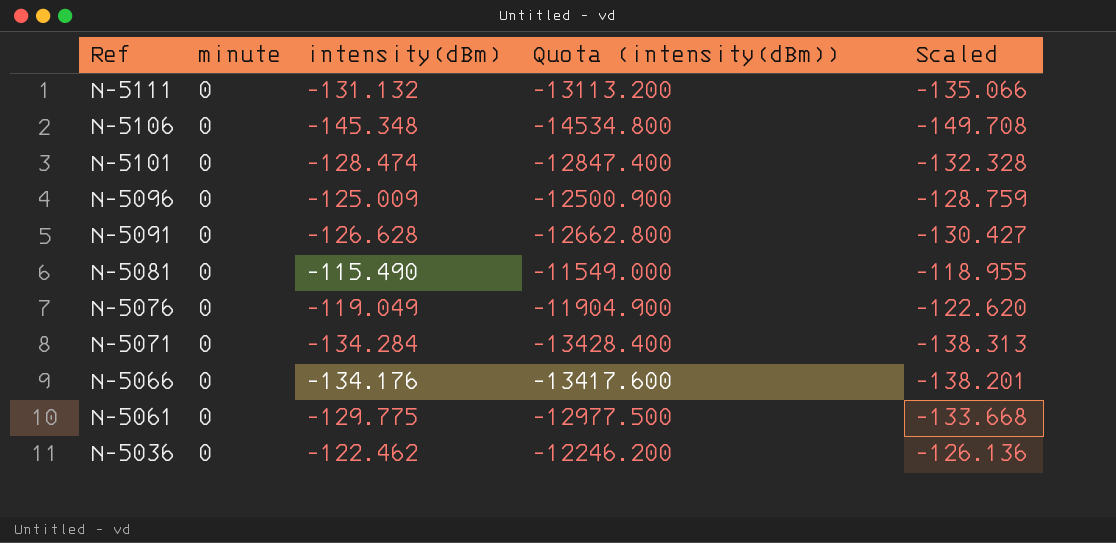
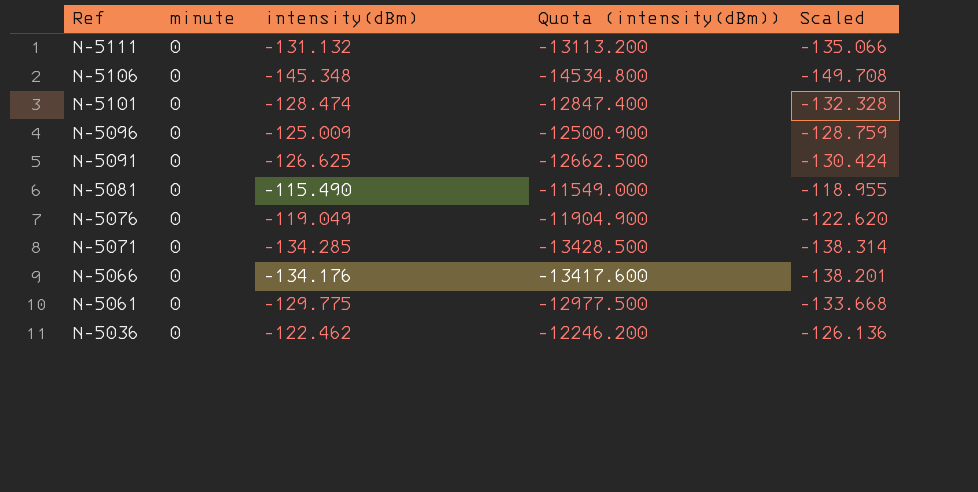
N-5091 | intensity(dBm): -126.628 -> -126.625
N-5091 | Quota (intensity(dBm)): -12662.800 -> -12662.500
N-5091 | Scaled: -130.427 -> -130.424
N-5071 | intensity(dBm): -134.284 -> -134.285
N-5071 | Quota (intensity(dBm)): -13428.400 -> -13428.500
N-5071 | Scaled: -138.313 -> -138.314

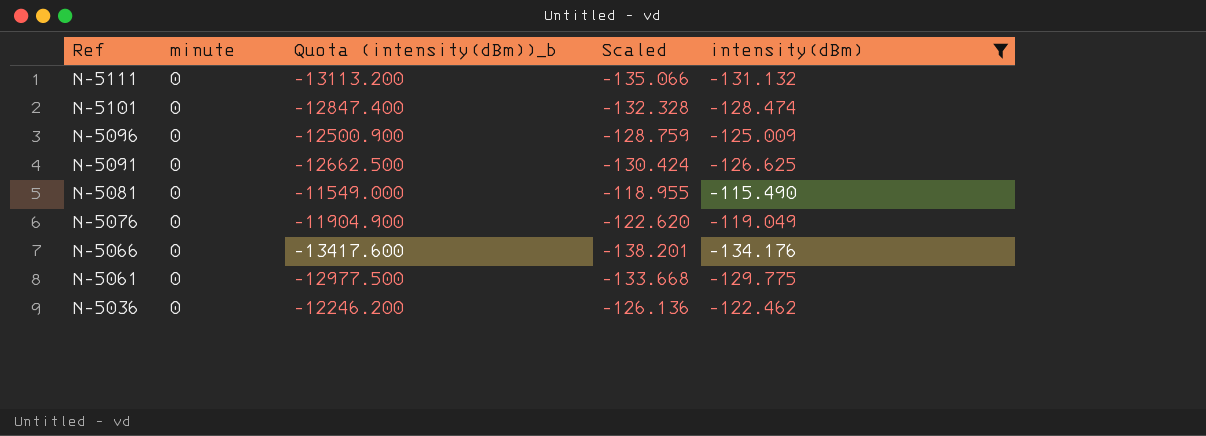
filter: none -> intensity(dBm) >= -134.176
column name: Quota (intensity(dBm)) -> Quota (intensity(dBm))_b
column intensity(dBm) | position: 3 -> 5

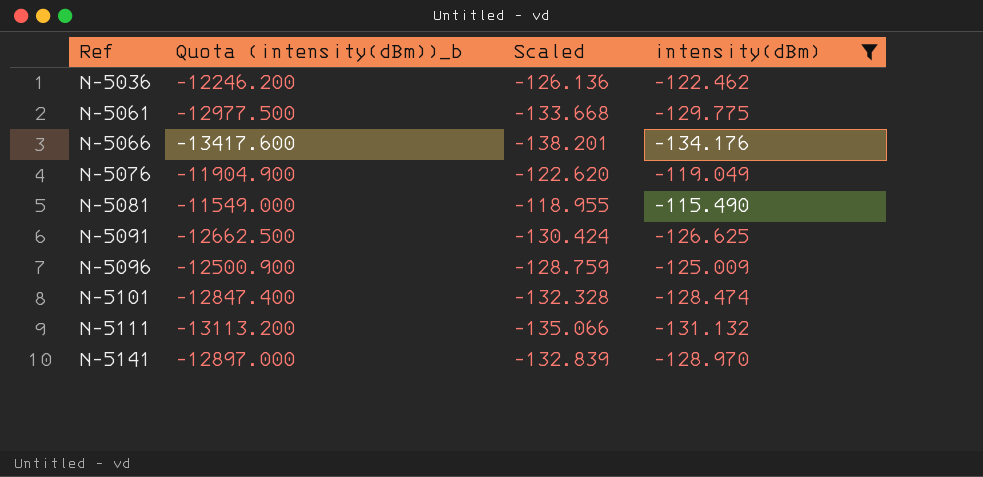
row order: Ref descending -> Ref ascending
column minute | position: 2 -> none
row N-5141: none -> -12897.000 | -132.839 | -128.970

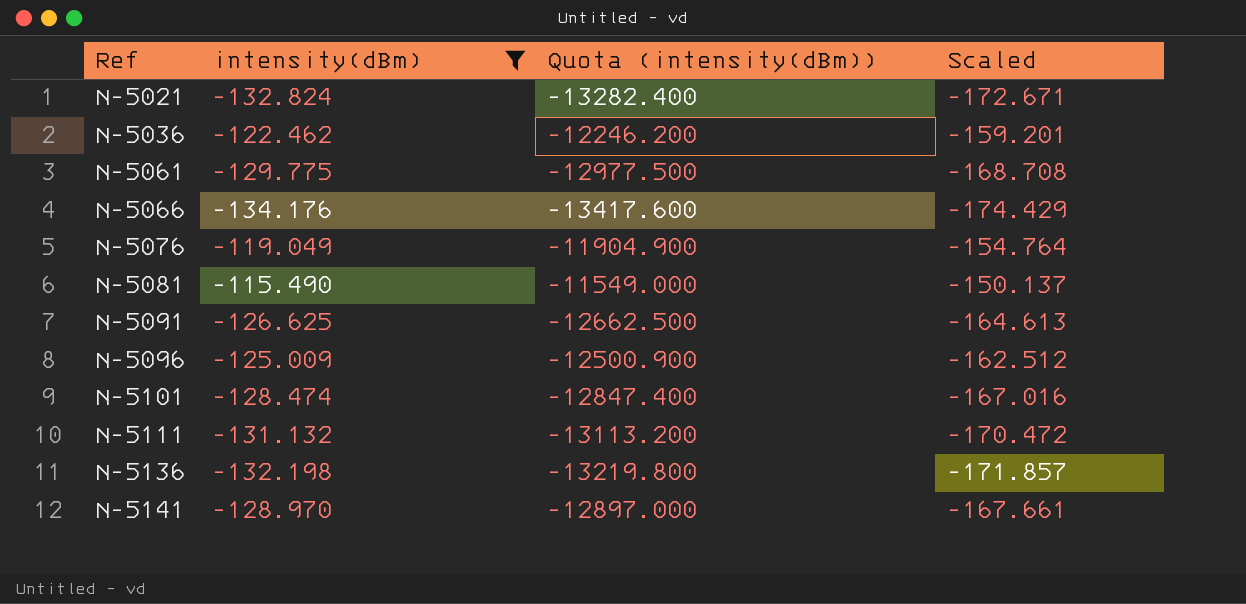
column intensity(dBm) | position: 4 -> 2
column name: Quota (intensity(dBm))_b -> Quota (intensity(dBm))
column Scaled | formula: [intensity(dBm)] * 1.03 -> [intensity(dBm)] * 1.3
row N-5021: none -> -132.824 | -13282.400 | -172.671
row N-5136: none -> -132.198 | -13219.800 | -171.857

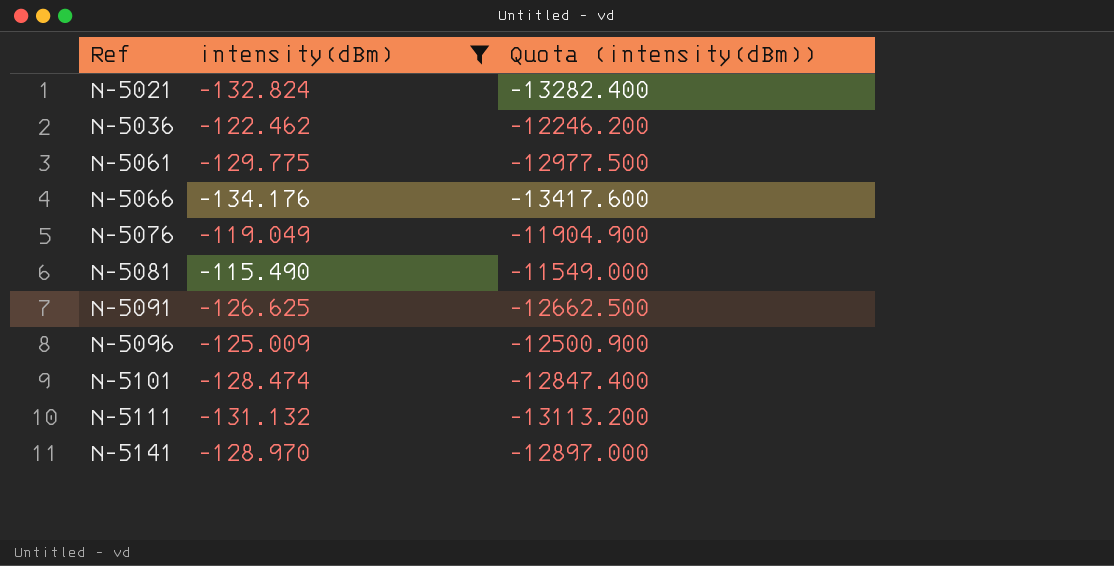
column Scaled | formula: [intensity(dBm)] * 1.3 -> none
row N-5136: -132.198 | -13219.800 | -171.857 -> none

